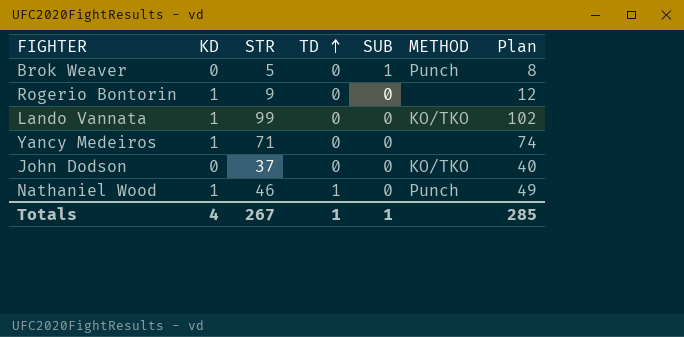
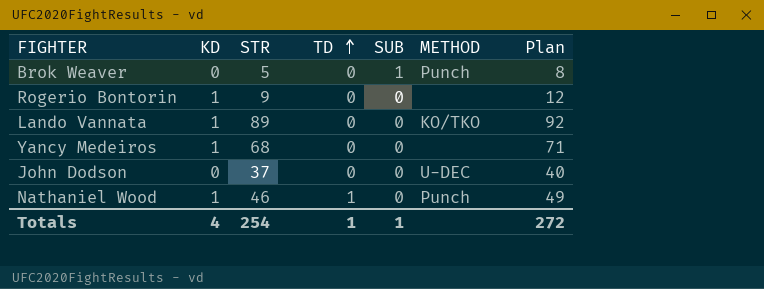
Lando Vannata | STR: 99 -> 89
Lando Vannata | Plan: 102 -> 92
Yancy Medeiros | STR: 71 -> 68
Yancy Medeiros | Plan: 74 -> 71
John Dodson | METHOD: KO/TKO -> U-DEC
Totals | STR: 267 -> 254
Totals | Plan: 285 -> 272

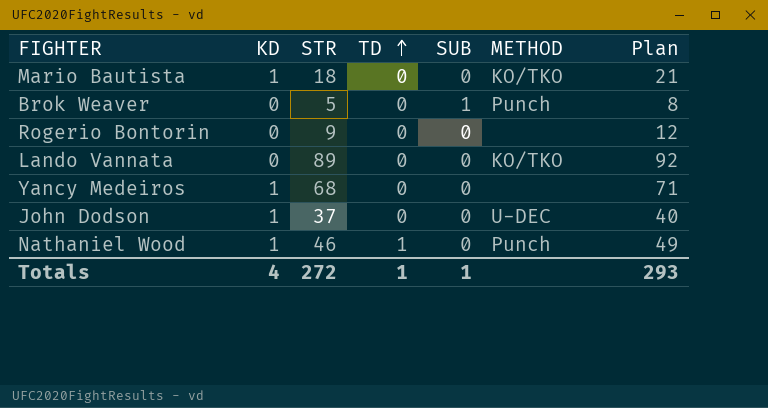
row Mario Bautista: none -> 1 | 18 | 0 | 0 | KO/TKO | 21
Rogerio Bontorin | KD: 1 -> 0
Lando Vannata | KD: 1 -> 0
John Dodson | KD: 0 -> 1
Totals | STR: 254 -> 272
Totals | Plan: 272 -> 293

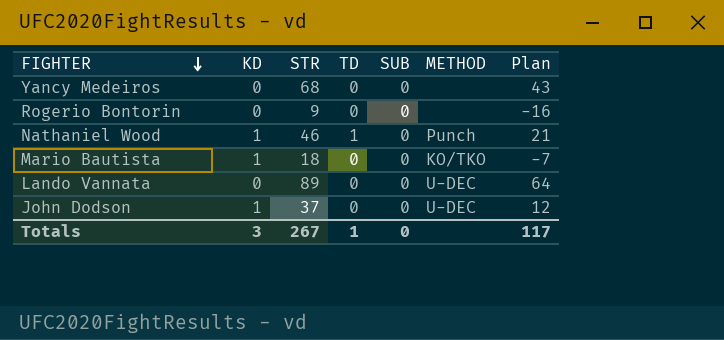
row order: TD ascending -> FIGHTER descending
column Plan | formula: [STR] + 3 -> [STR] - 25
row Brok Weaver: 0 | 5 | 0 | 1 | Punch | 8 -> none
Yancy Medeiros | KD: 1 -> 0
Lando Vannata | METHOD: KO/TKO -> U-DEC
Totals | KD: 4 -> 3
Totals | STR: 272 -> 267
Totals | SUB: 1 -> 0
Totals | Plan: 293 -> 117

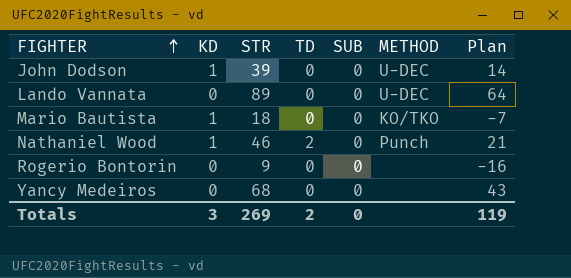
row order: FIGHTER descending -> FIGHTER ascending
John Dodson | STR: 37 -> 39
John Dodson | Plan: 12 -> 14
Nathaniel Wood | TD: 1 -> 2
Totals | STR: 267 -> 269
Totals | TD: 1 -> 2
Totals | Plan: 117 -> 119

